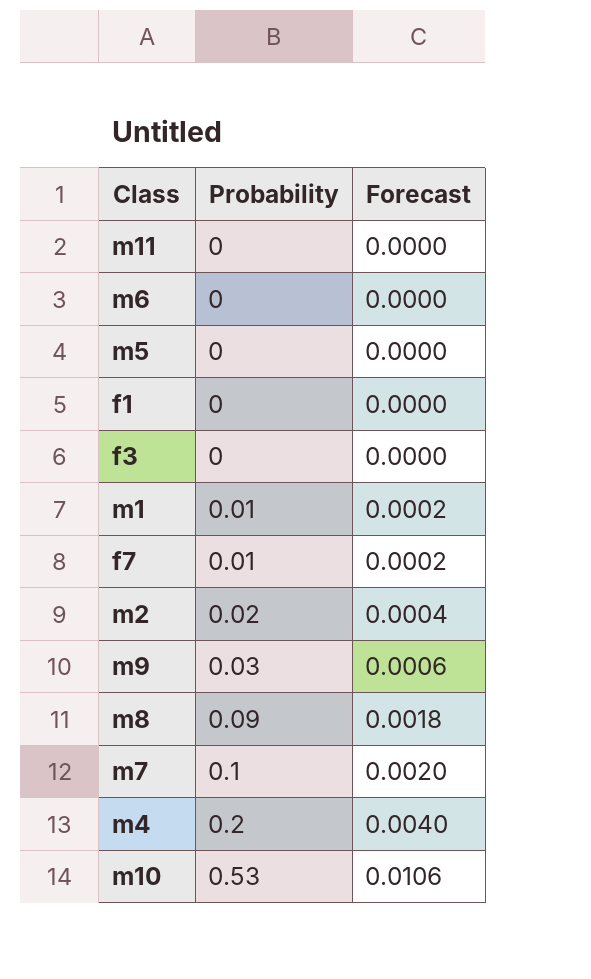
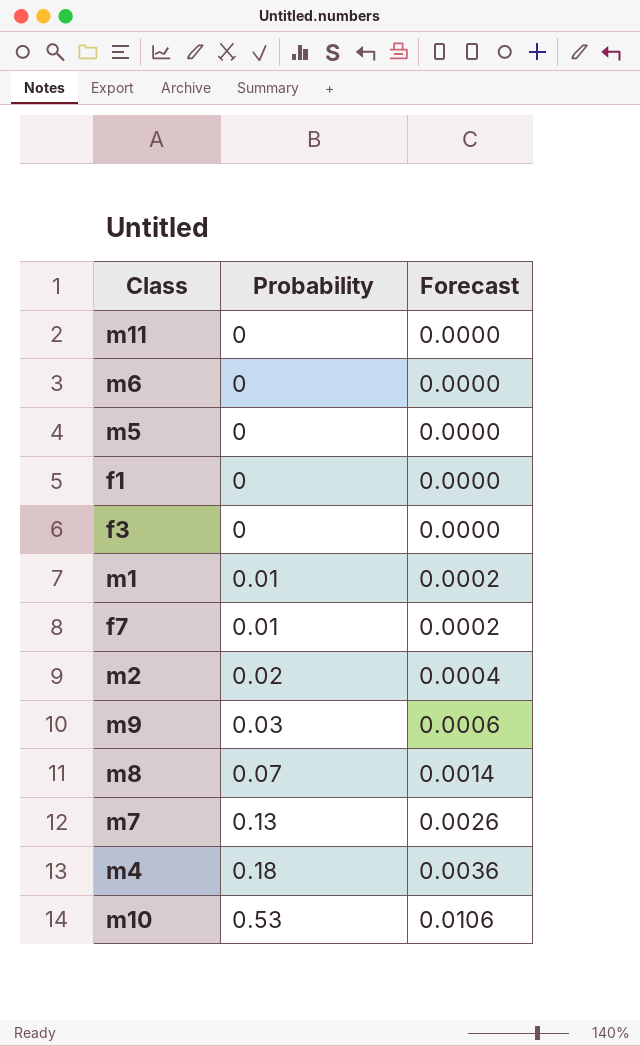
m8 | Probability: 0.09 -> 0.07
m8 | Forecast: 0.0018 -> 0.0014
m7 | Probability: 0.1 -> 0.13
m7 | Forecast: 0.0020 -> 0.0026
m4 | Probability: 0.2 -> 0.18
m4 | Forecast: 0.0040 -> 0.0036

